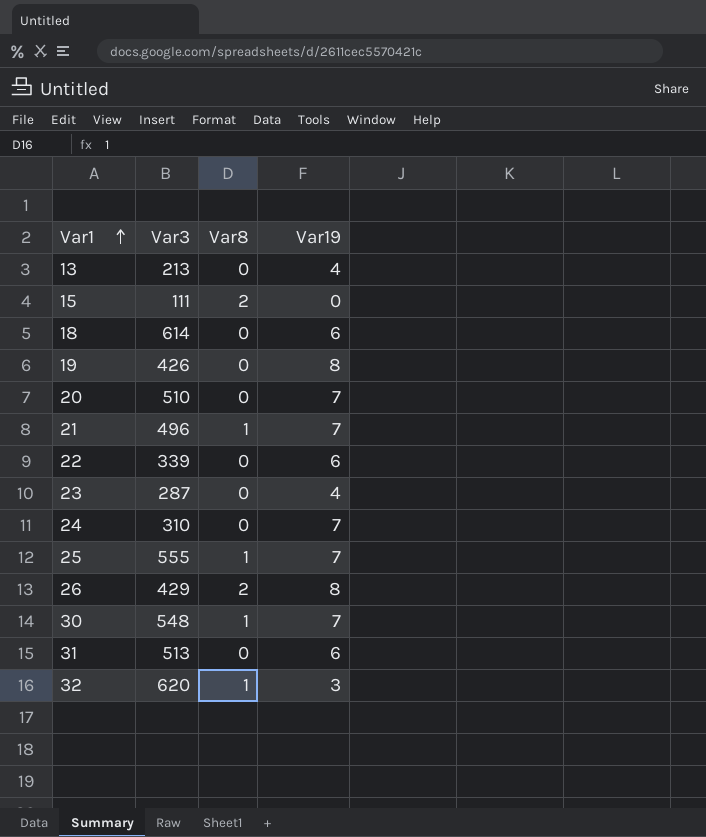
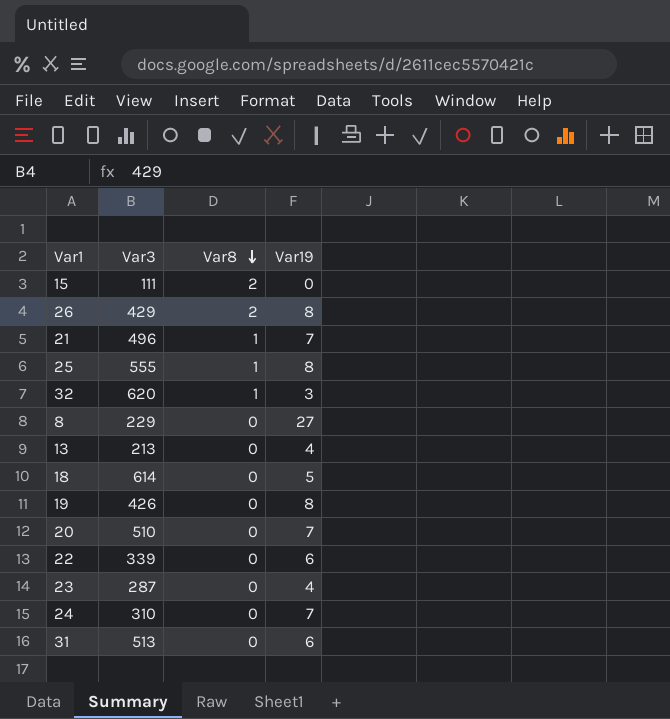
row order: Var1 ascending -> Var8 descending
row 30: 548 | 1 | 7 -> none
25 | Var19: 7 -> 8
row 8: none -> 229 | 0 | 27
18 | Var19: 6 -> 5

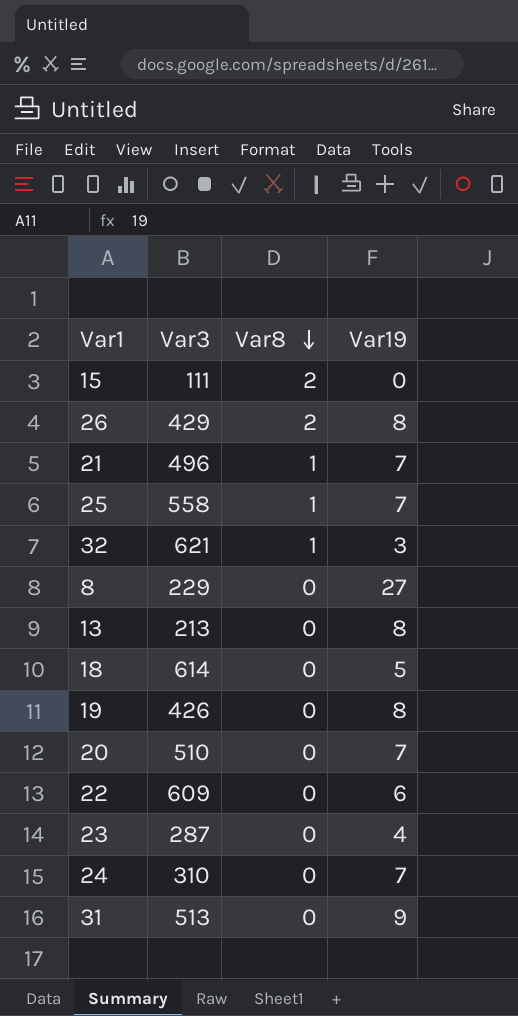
25 | Var3: 555 -> 558
25 | Var19: 8 -> 7
32 | Var3: 620 -> 621
13 | Var19: 4 -> 8
22 | Var3: 339 -> 609
31 | Var19: 6 -> 9

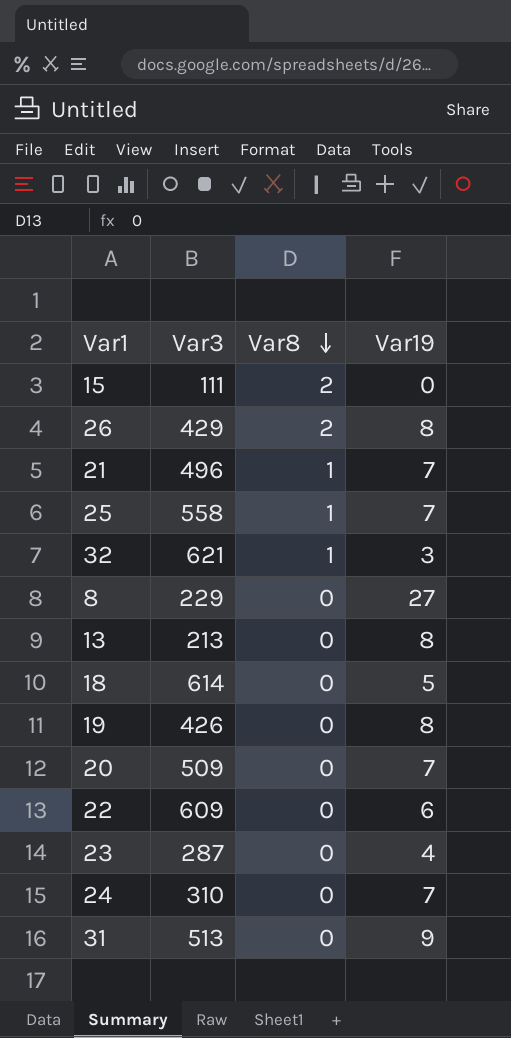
20 | Var3: 510 -> 509

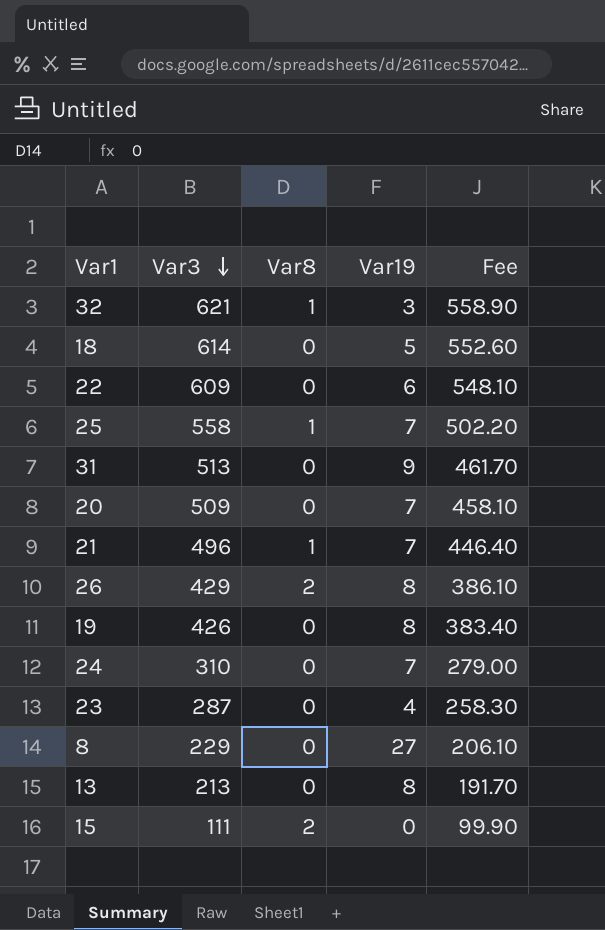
row order: Var8 descending -> Var3 descending
column Fee | formula: none -> [Var3] * 0.9

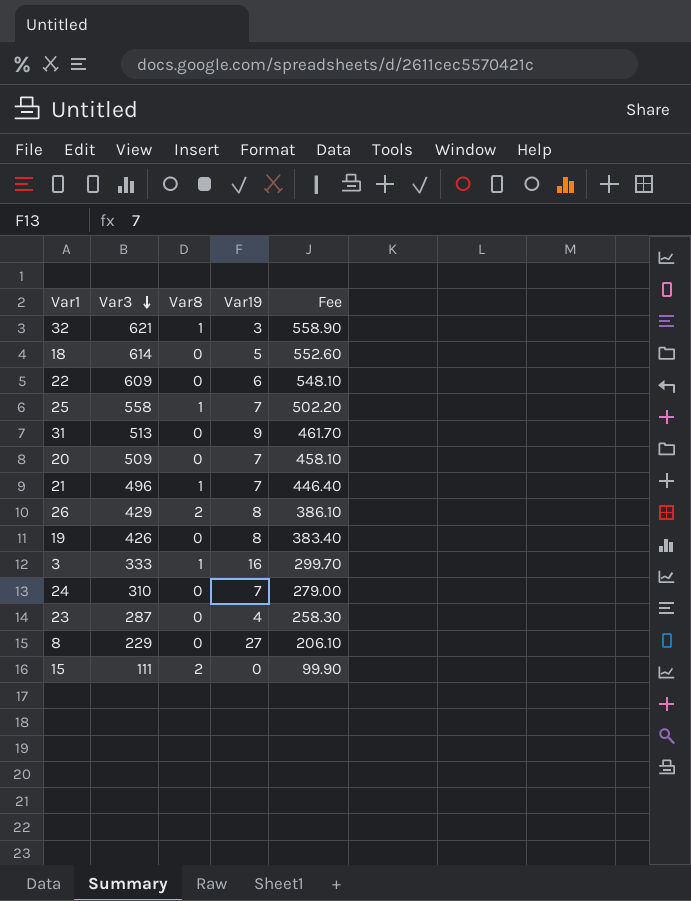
row 13: 213 | 0 | 8 | 191.70 -> none
row 3: none -> 333 | 1 | 16 | 299.70

